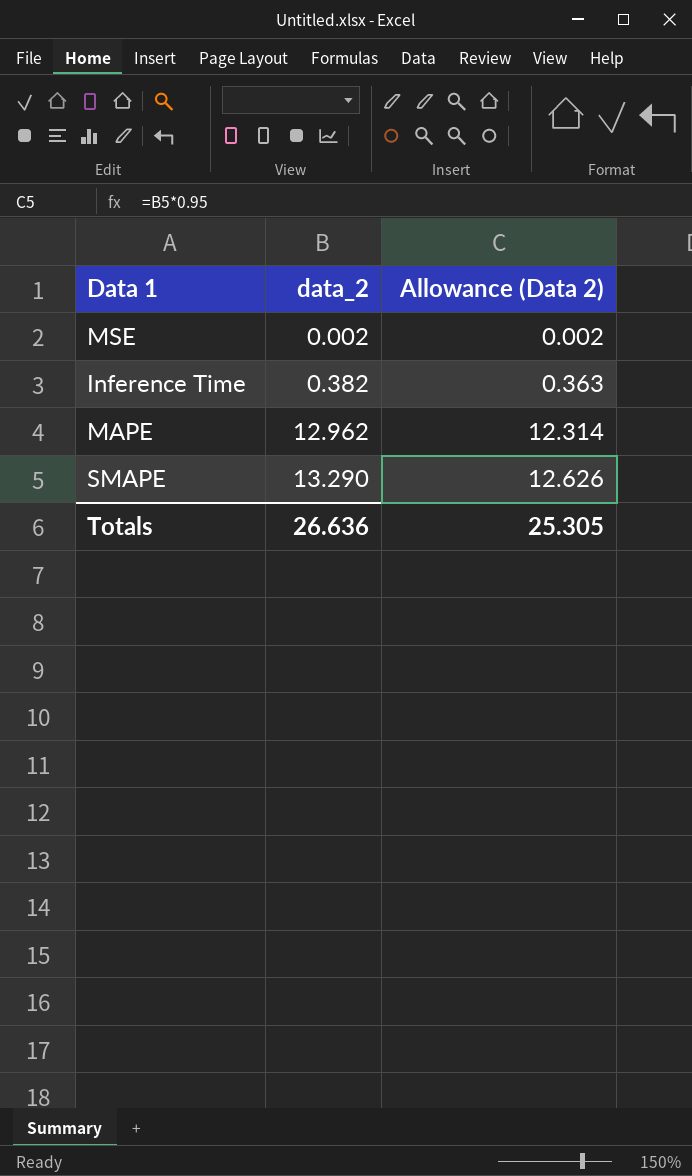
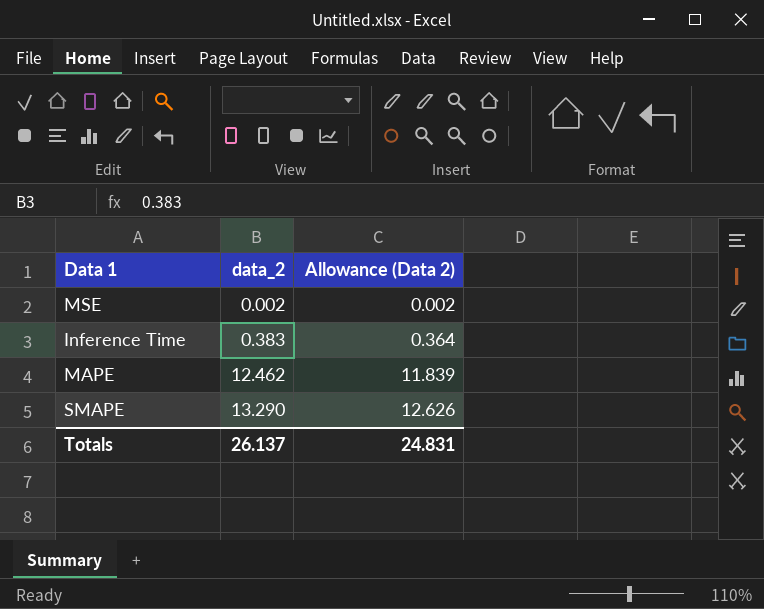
Inference Time | data_2: 0.382 -> 0.383
Inference Time | Allowance (Data 2): 0.363 -> 0.364
MAPE | data_2: 12.962 -> 12.462
MAPE | Allowance (Data 2): 12.314 -> 11.839
Totals | data_2: 26.636 -> 26.137
Totals | Allowance (Data 2): 25.305 -> 24.831

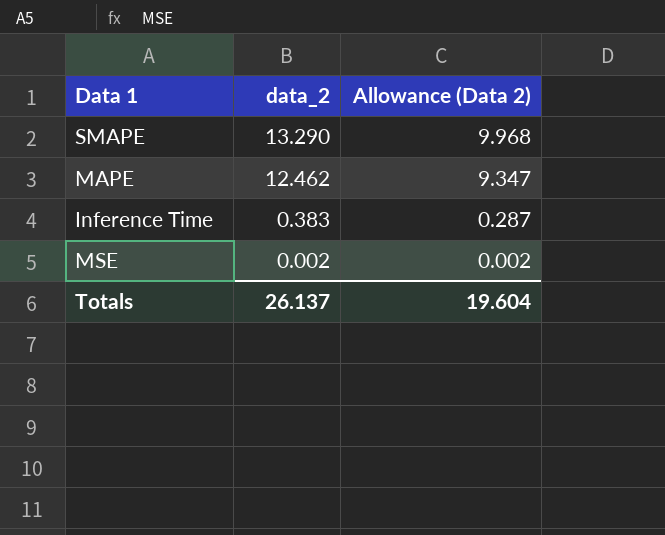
row order: data_2 ascending -> data_2 descending
column Allowance (Data 2) | formula: [data_2] * 0.95 -> [data_2] * 0.75
Totals | Allowance (Data 2): 24.831 -> 19.604

